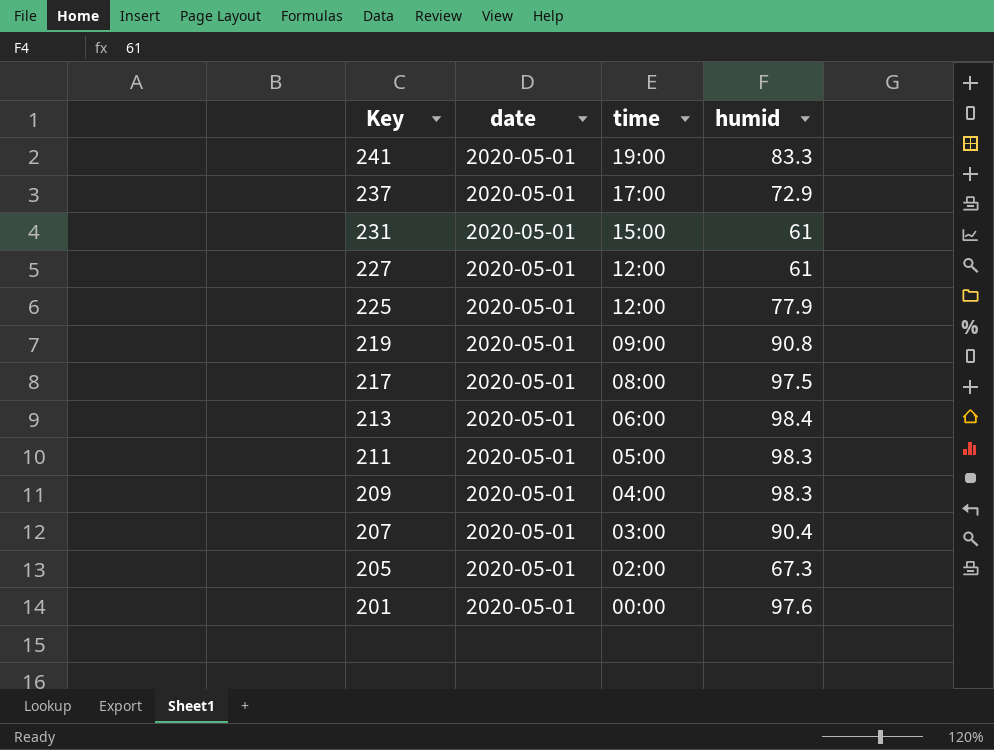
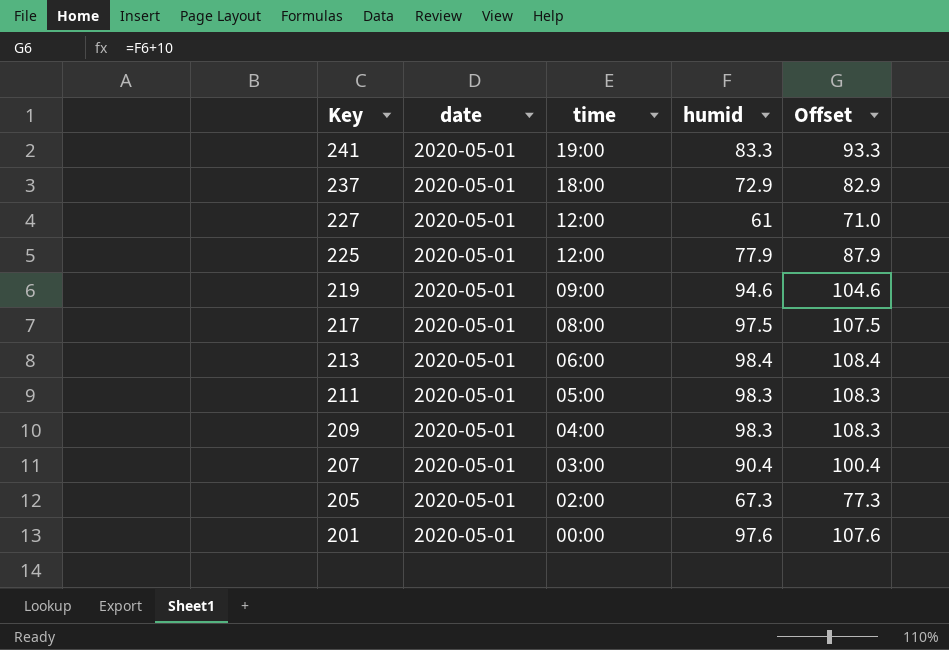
column Offset | formula: none -> [humid] + 10
row 231: 2020-05-01 | 15:00 | 61 -> none
237 | time: 17:00 -> 18:00
219 | humid: 90.8 -> 94.6

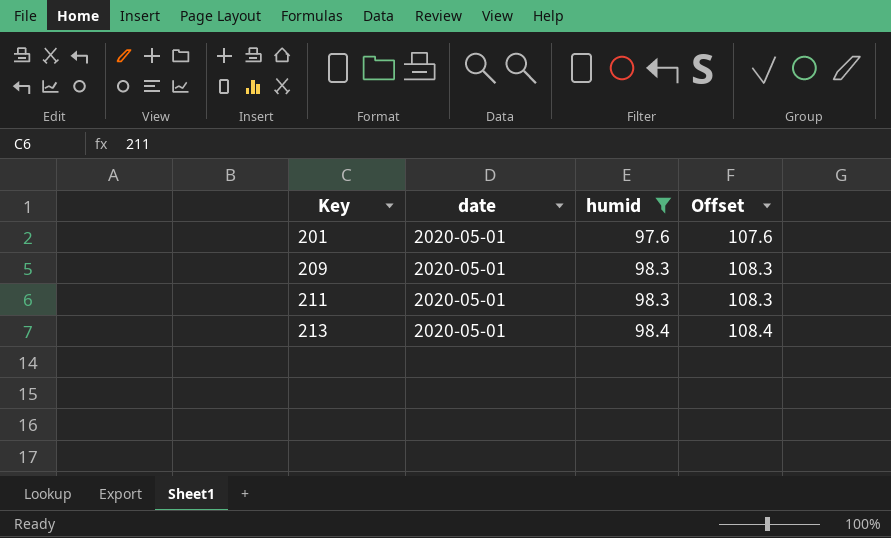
filter: none -> humid >= 97.6
row order: Key descending -> Key ascending
column time | position: 3 -> none

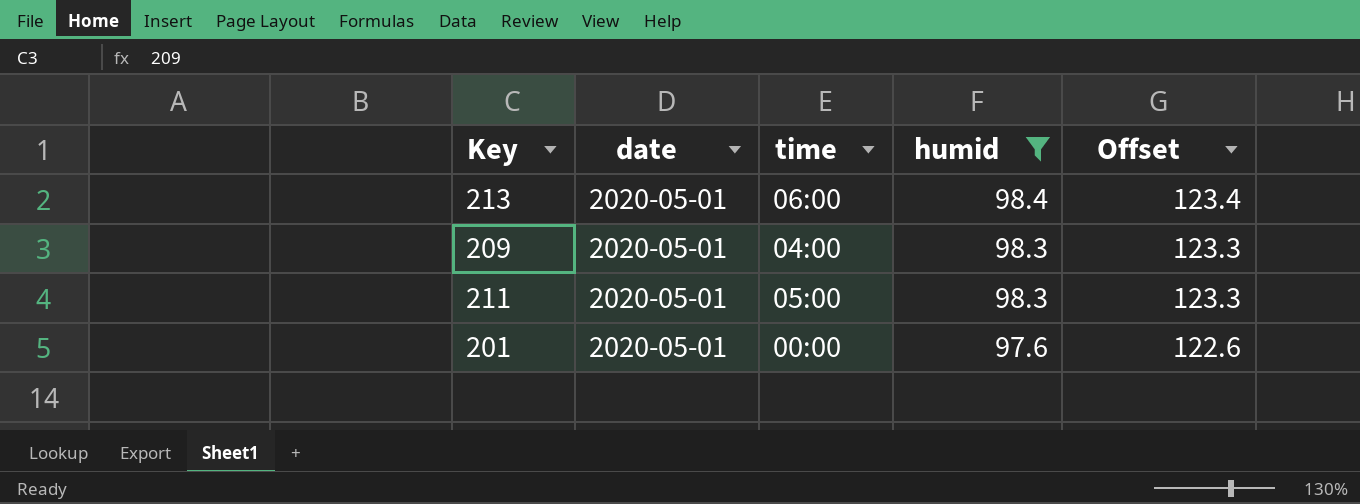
row order: Key ascending -> humid descending
column time | position: none -> 3
column Offset | formula: [humid] + 10 -> [humid] + 25

